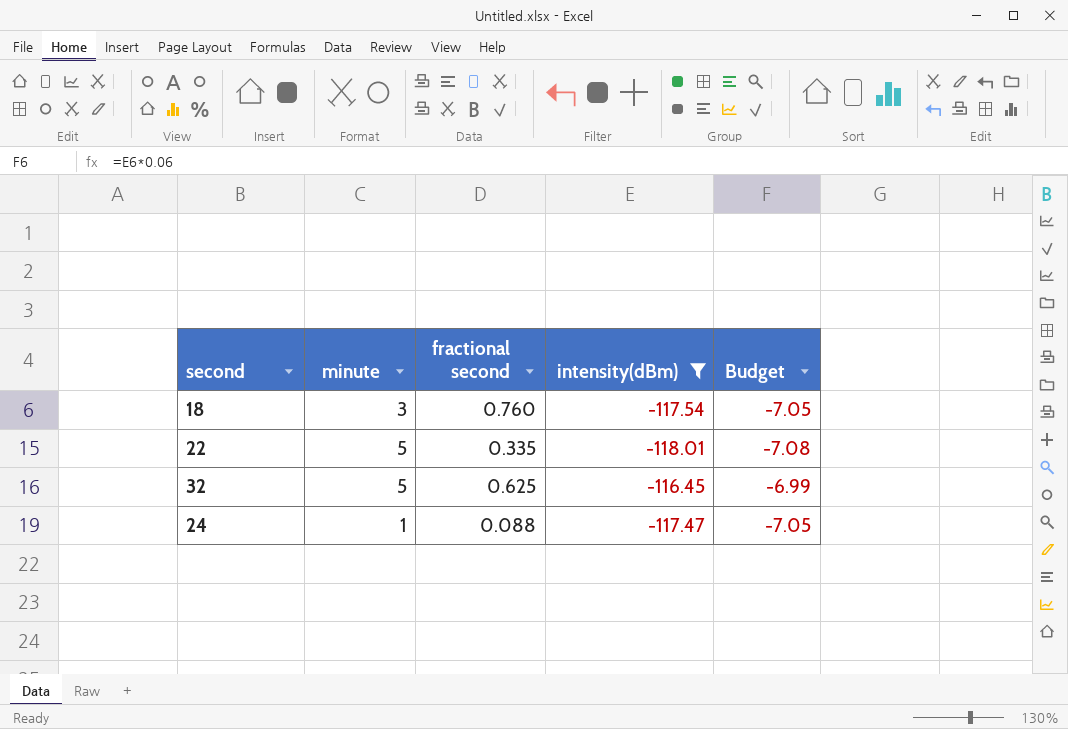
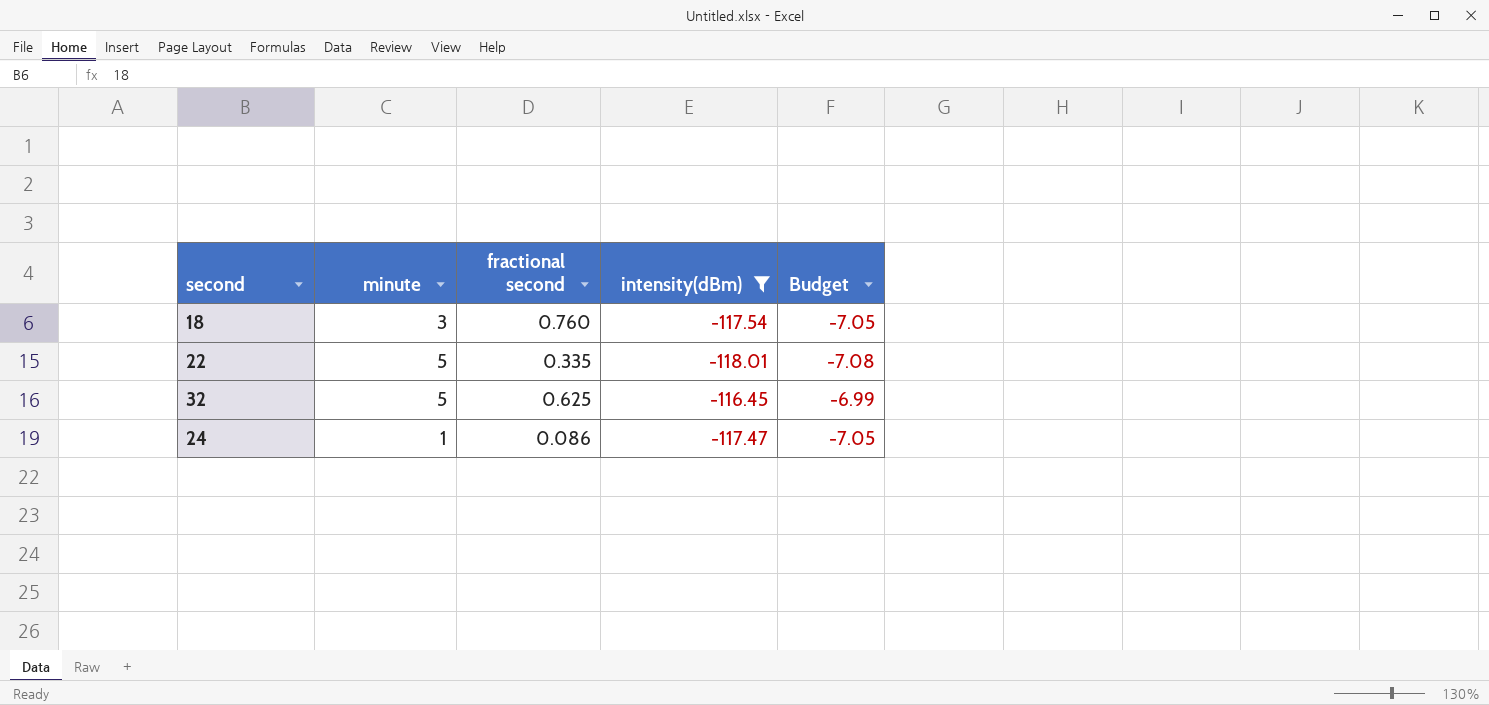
24 | fractional second: 0.088 -> 0.086

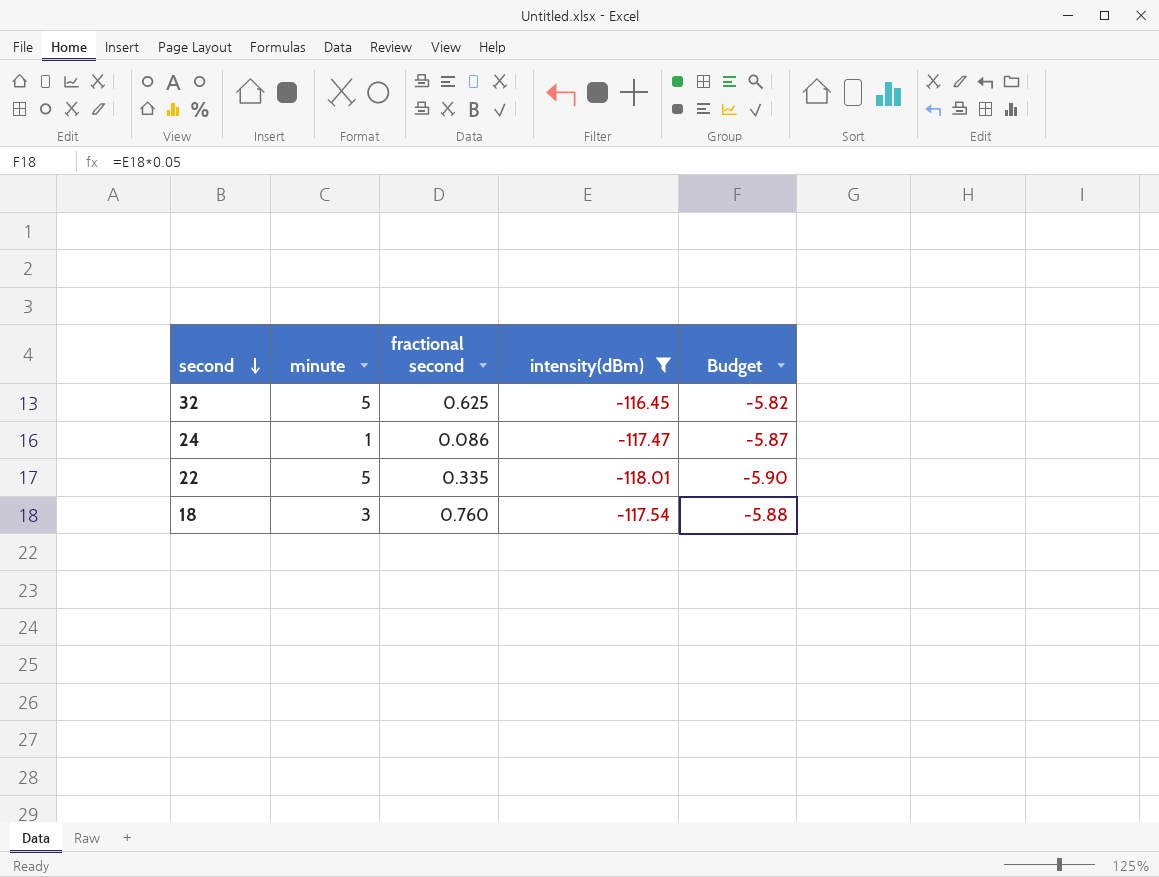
row order: none -> second descending
column Budget | formula: [intensity(dBm)] * 0.06 -> [intensity(dBm)] * 0.05

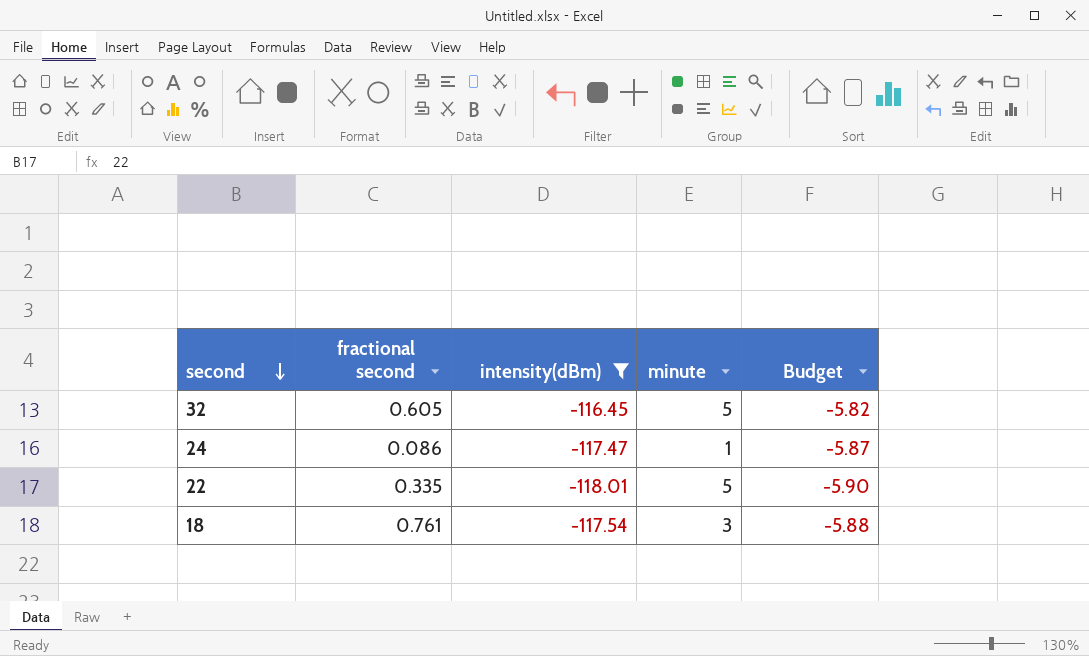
column minute | position: 2 -> 4
32 | fractional second: 0.625 -> 0.605
18 | fractional second: 0.760 -> 0.761

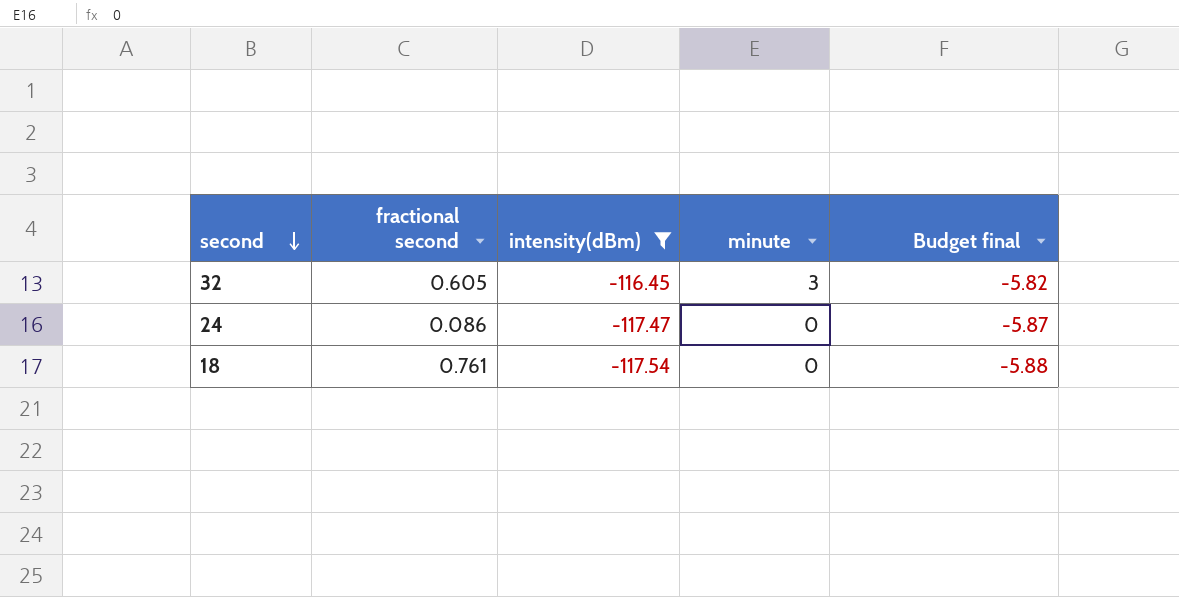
column name: Budget -> Budget final
row 22: 0.335 | -118.01 | 5 | -5.90 -> none
32 | minute: 5 -> 3
24 | minute: 1 -> 0
18 | minute: 3 -> 0

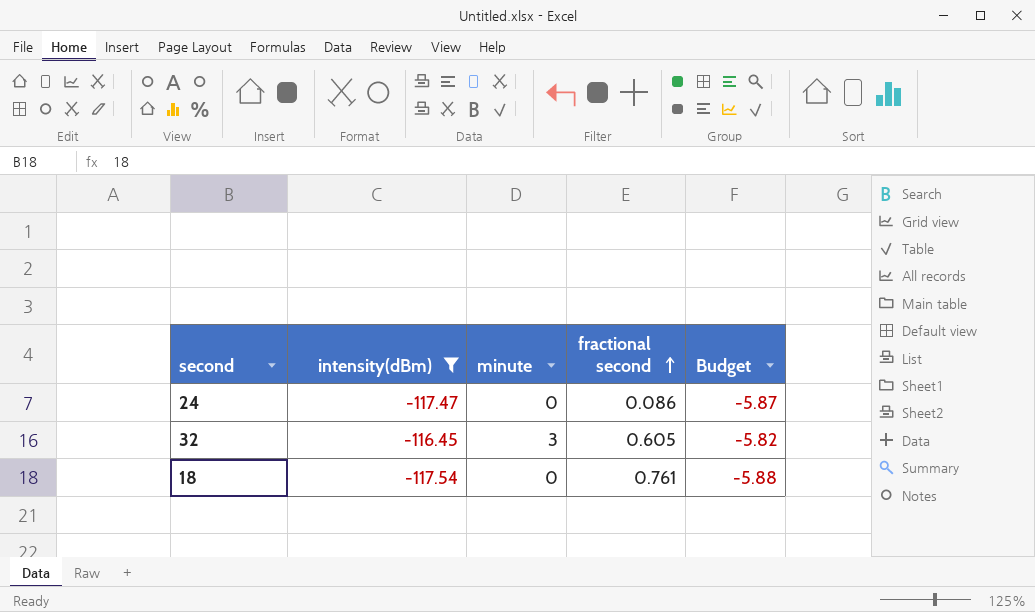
row order: second descending -> fractional second ascending
column fractional second | position: 2 -> 4
column name: Budget final -> Budget

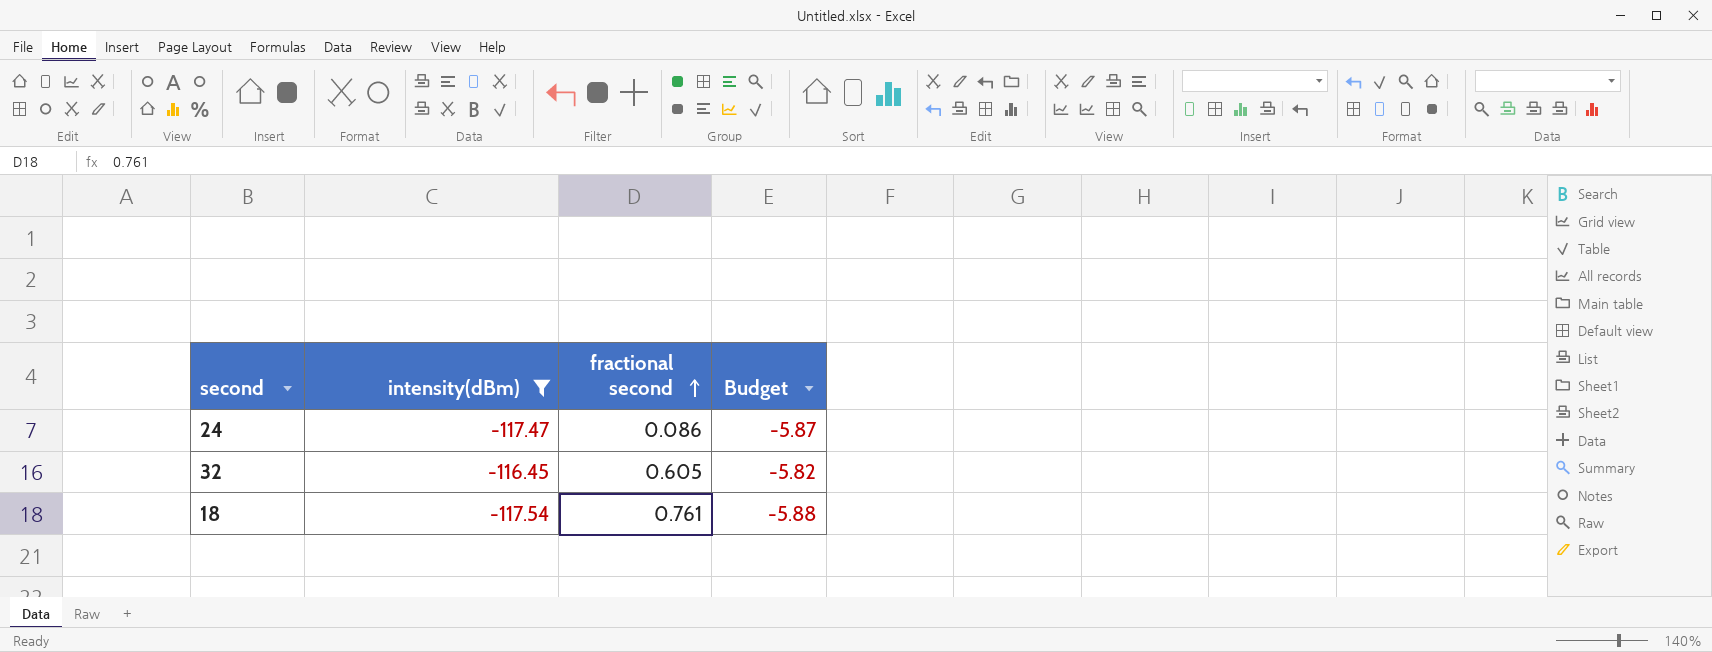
column minute | position: 3 -> none

